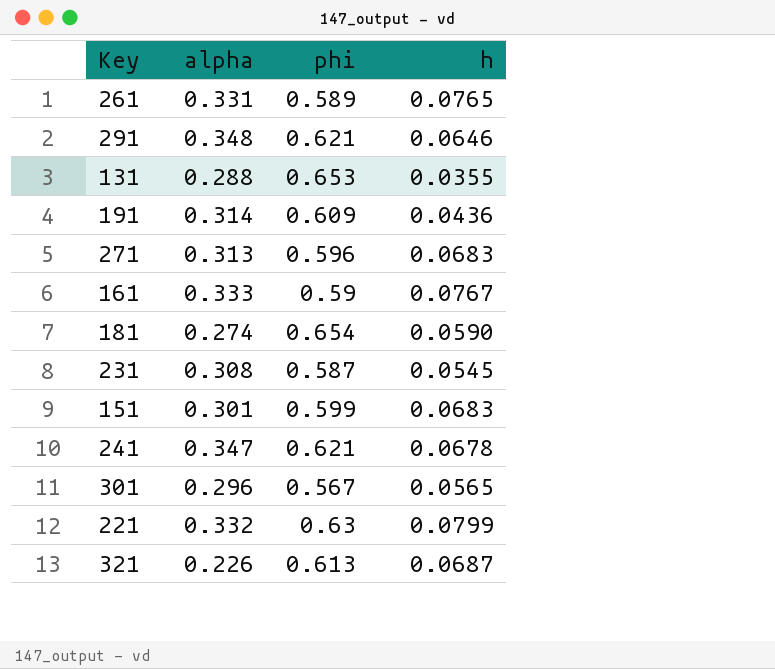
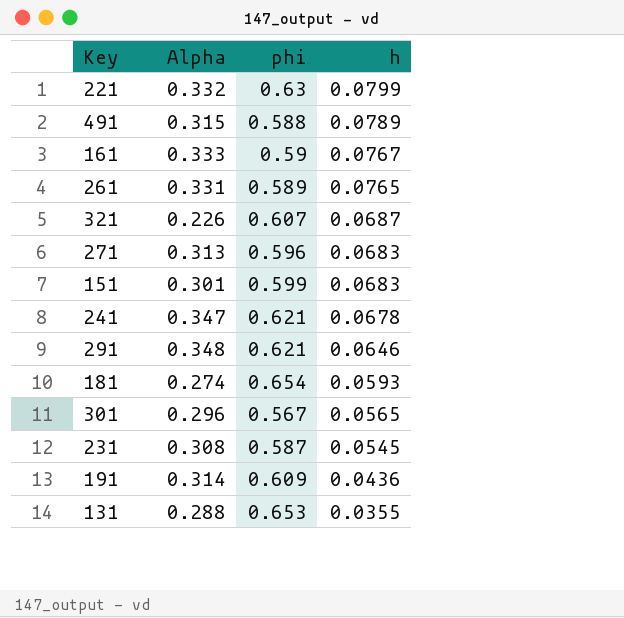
row order: none -> h descending
column name: alpha -> Alpha
row 491: none -> 0.315 | 0.588 | 0.0789
321 | phi: 0.613 -> 0.607
181 | h: 0.0590 -> 0.0593

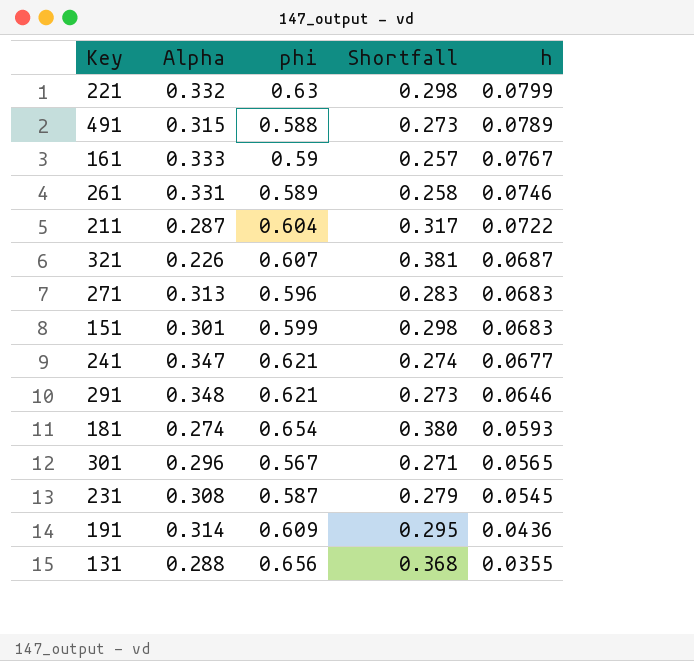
column Shortfall | formula: none -> [phi] - [Alpha]
261 | h: 0.0765 -> 0.0746
row 211: none -> 0.287 | 0.604 | 0.317 | 0.0722
241 | h: 0.0678 -> 0.0677
131 | phi: 0.653 -> 0.656

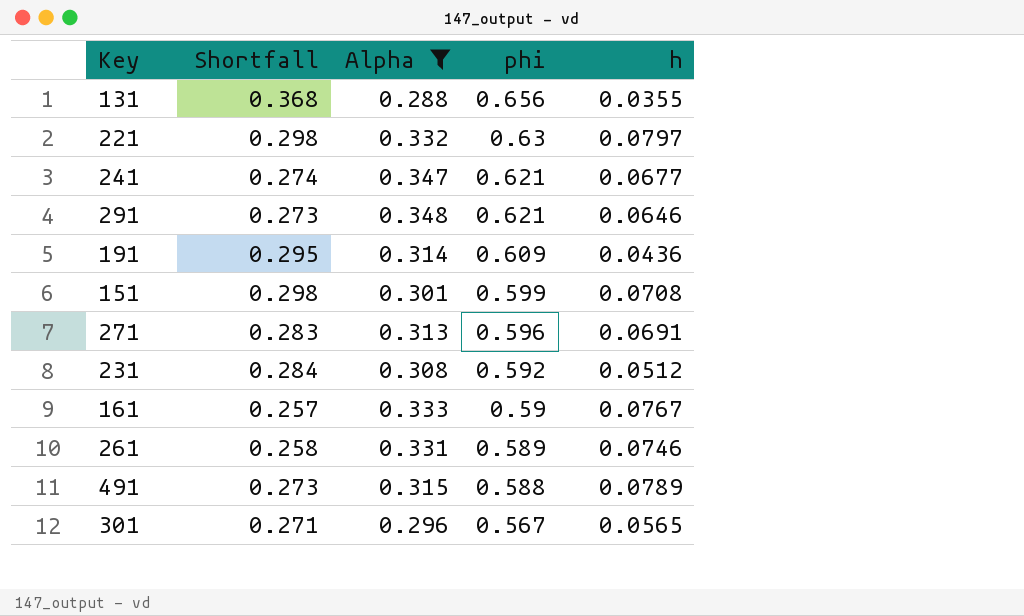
filter: none -> Alpha >= 0.288
row order: h descending -> phi descending
column Shortfall | position: 4 -> 2
221 | h: 0.0799 -> 0.0797
151 | h: 0.0683 -> 0.0708
271 | h: 0.0683 -> 0.0691
231 | Shortfall: 0.279 -> 0.284
231 | phi: 0.587 -> 0.592
231 | h: 0.0545 -> 0.0512

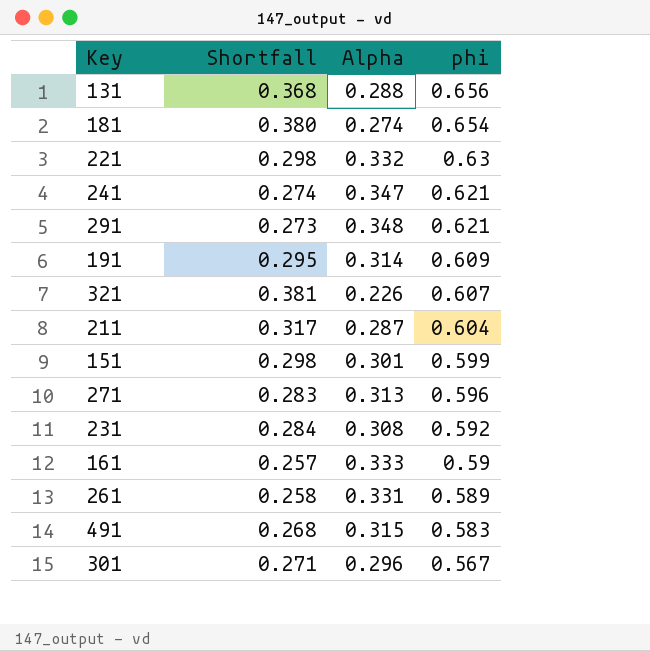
filter: Alpha >= 0.288 -> none
column h | position: 5 -> none
491 | Shortfall: 0.273 -> 0.268
491 | phi: 0.588 -> 0.583

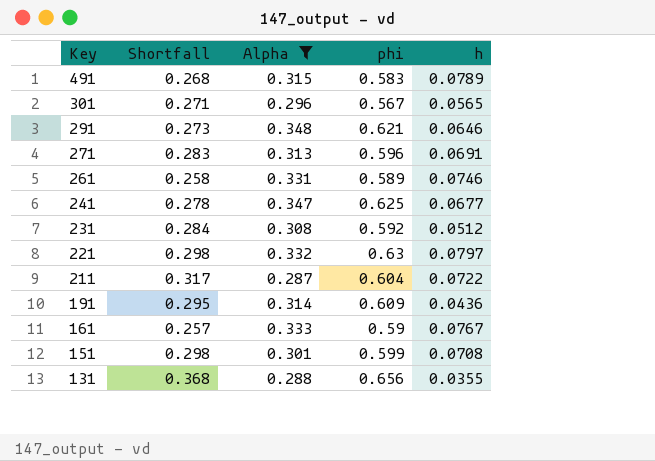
filter: none -> Alpha >= 0.287
row order: phi descending -> Key descending
column h | position: none -> 5
241 | Shortfall: 0.274 -> 0.278
241 | phi: 0.621 -> 0.625

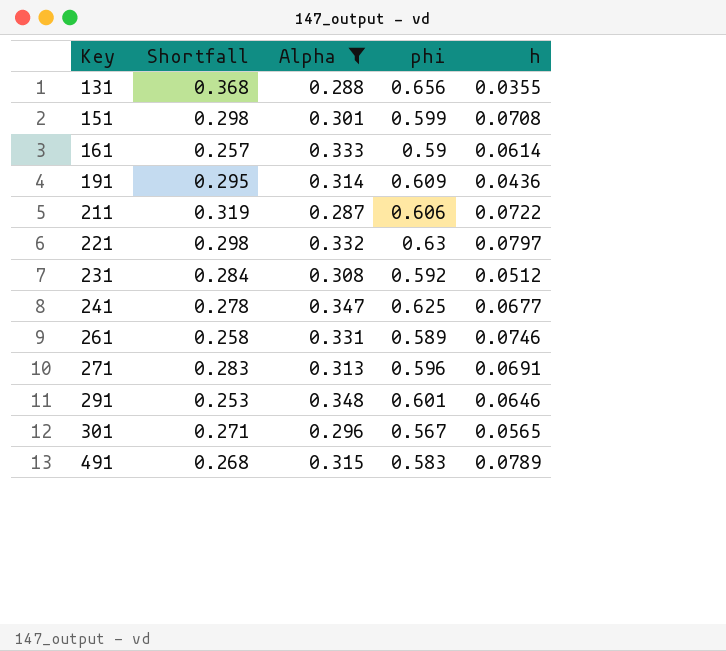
row order: Key descending -> Key ascending
161 | h: 0.0767 -> 0.0614
211 | Shortfall: 0.317 -> 0.319
211 | phi: 0.604 -> 0.606
291 | Shortfall: 0.273 -> 0.253
291 | phi: 0.621 -> 0.601

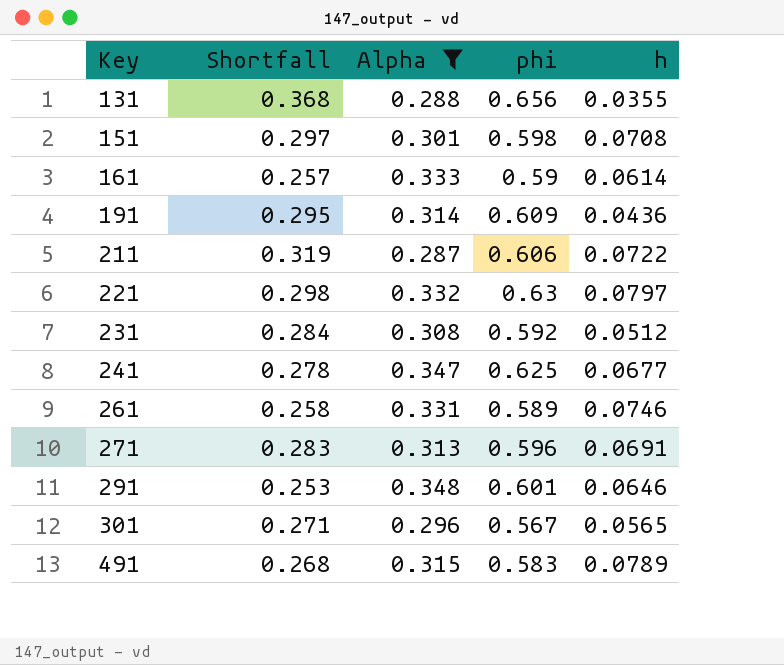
151 | Shortfall: 0.298 -> 0.297
151 | phi: 0.599 -> 0.598

